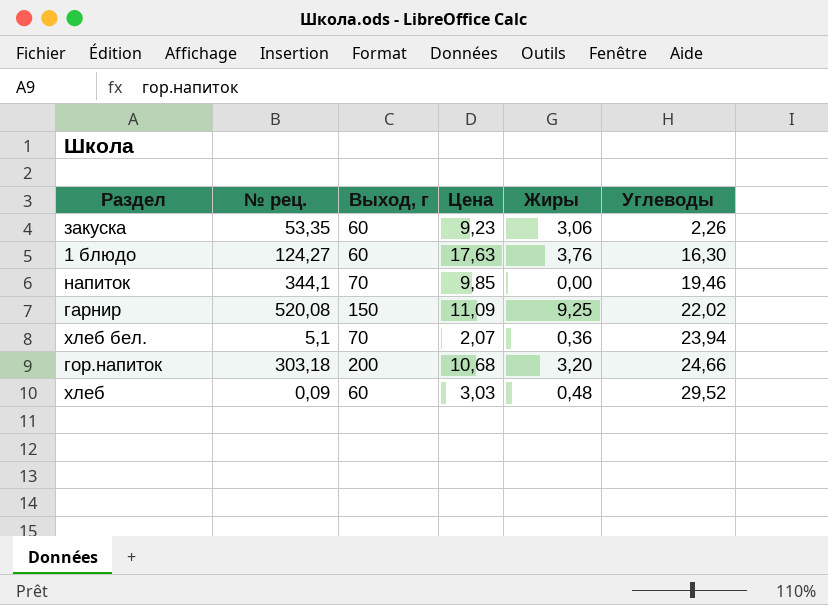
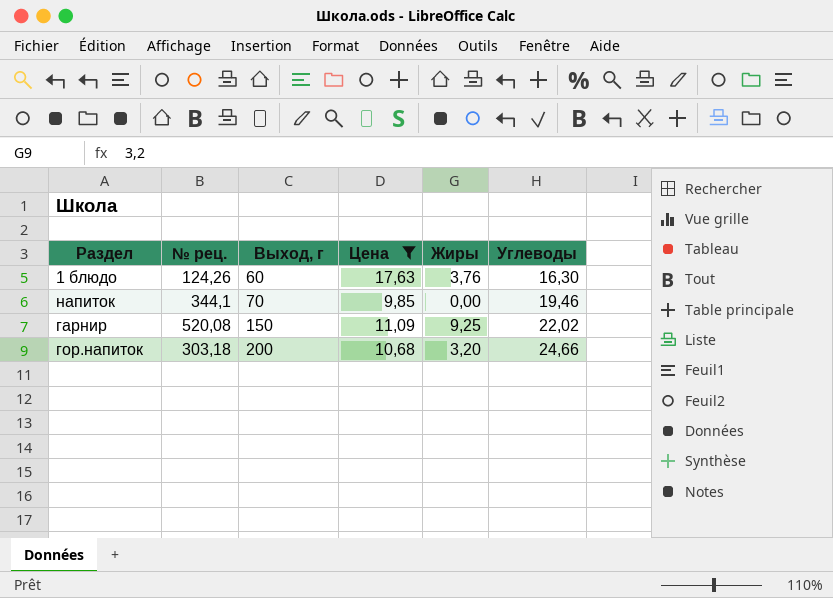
filter: none -> Цена >= 9,85
1 блюдо | № рец.: 124,27 -> 124,26

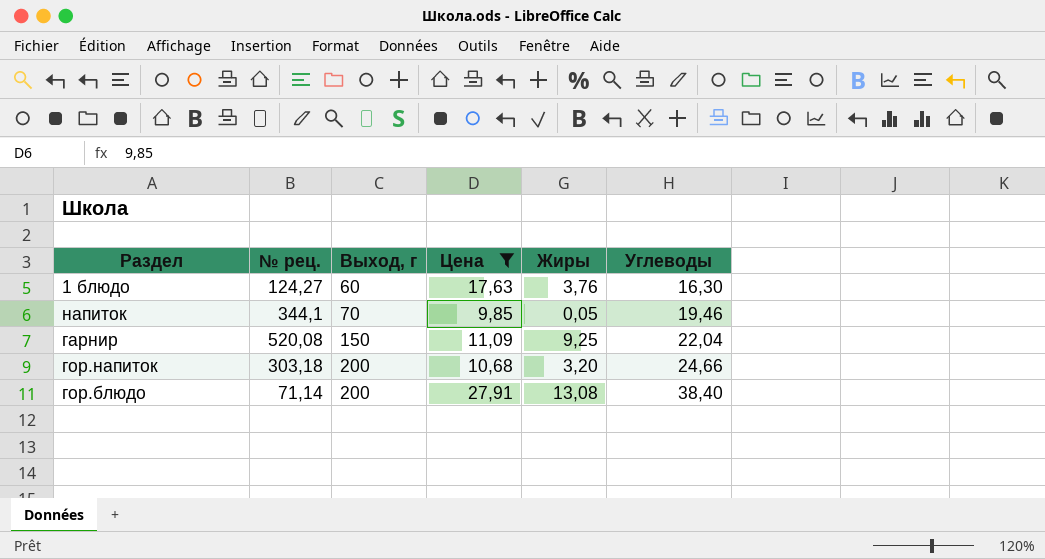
1 блюдо | № рец.: 124,26 -> 124,27
напиток | Жиры: 0,00 -> 0,05
гарнир | Углеводы: 22,02 -> 22,04
row гор.блюдо: none -> 71,14 | 200 | 27,91 | 13,08 | 38,40

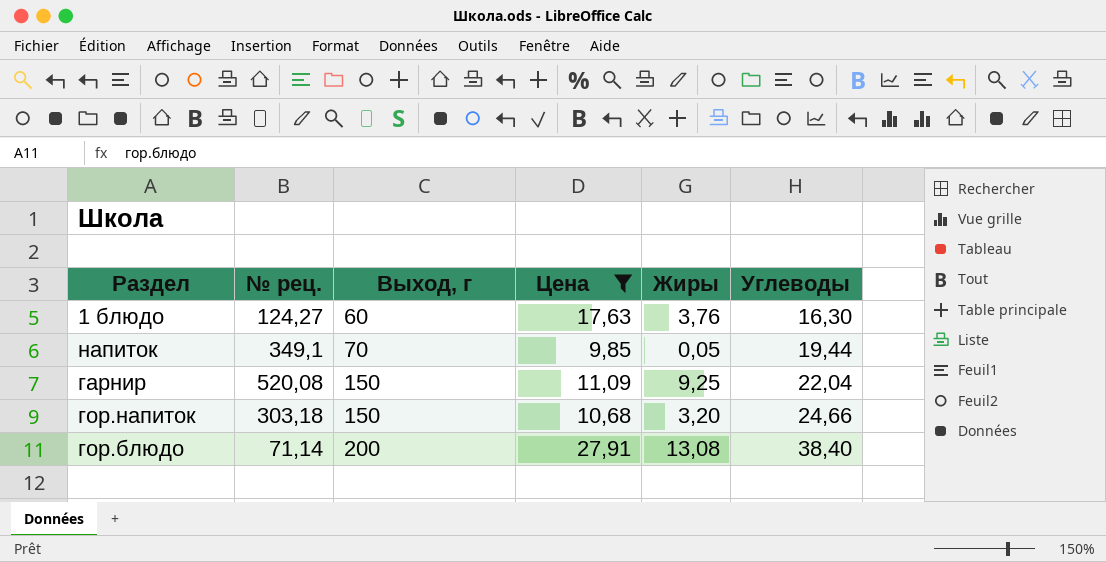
напиток | № рец.: 344,1 -> 349,1
напиток | Углеводы: 19,46 -> 19,44
гор.напиток | Выход, г: 200 -> 150

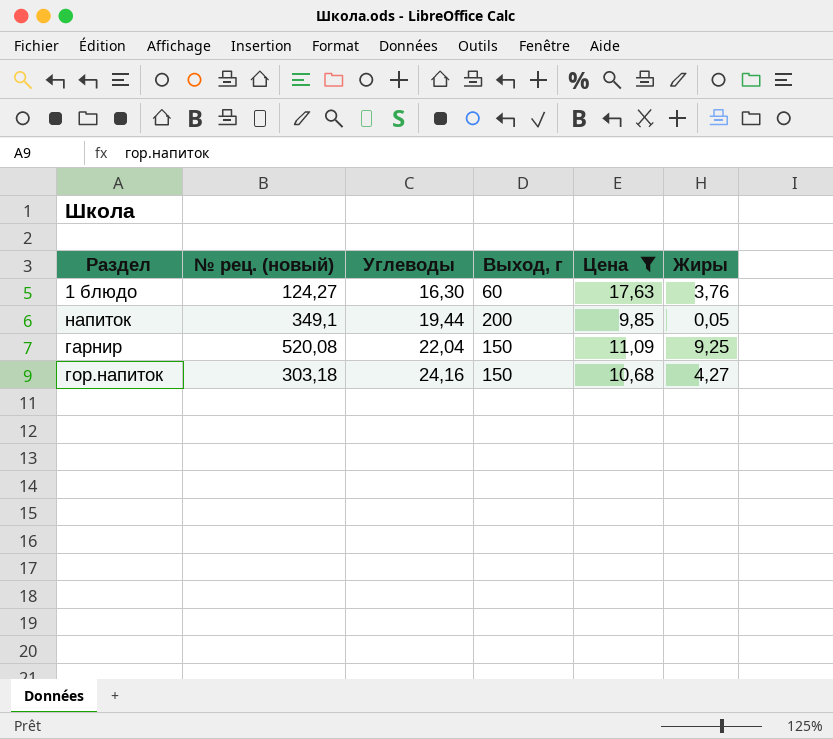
column name: № рец. -> № рец. (новый)
column Углеводы | position: 6 -> 3
row гор.блюдо: 71,14 | 200 | 27,91 | 13,08 | 38,40 -> none
напиток | Выход, г: 70 -> 200
гор.напиток | Углеводы: 24,66 -> 24,16
гор.напиток | Жиры: 3,20 -> 4,27

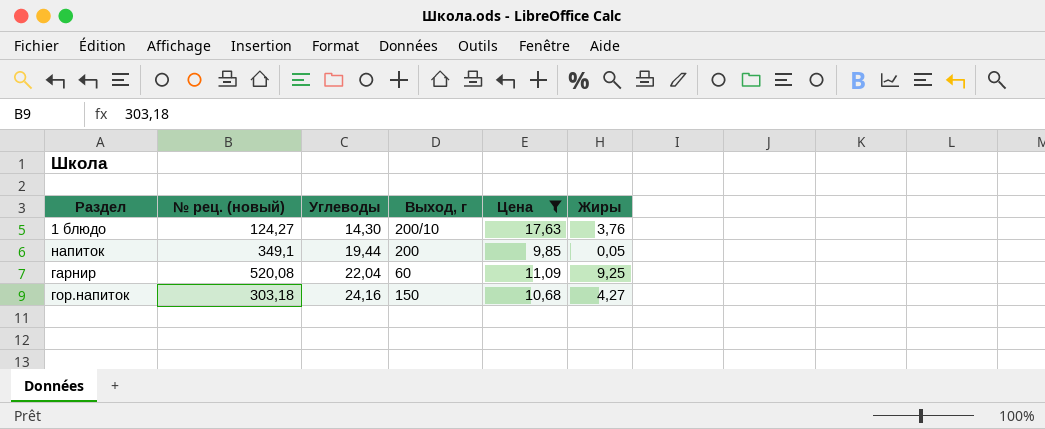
1 блюдо | Углеводы: 16,30 -> 14,30
1 блюдо | Выход, г: 60 -> 200/10
гарнир | Выход, г: 150 -> 60

